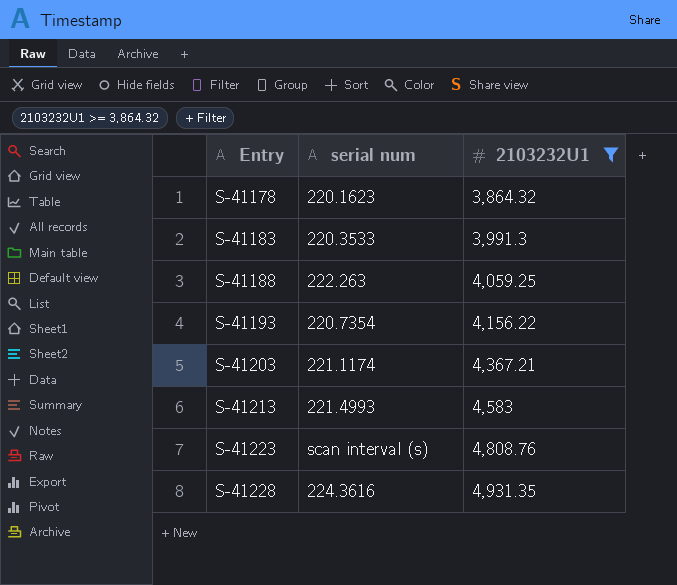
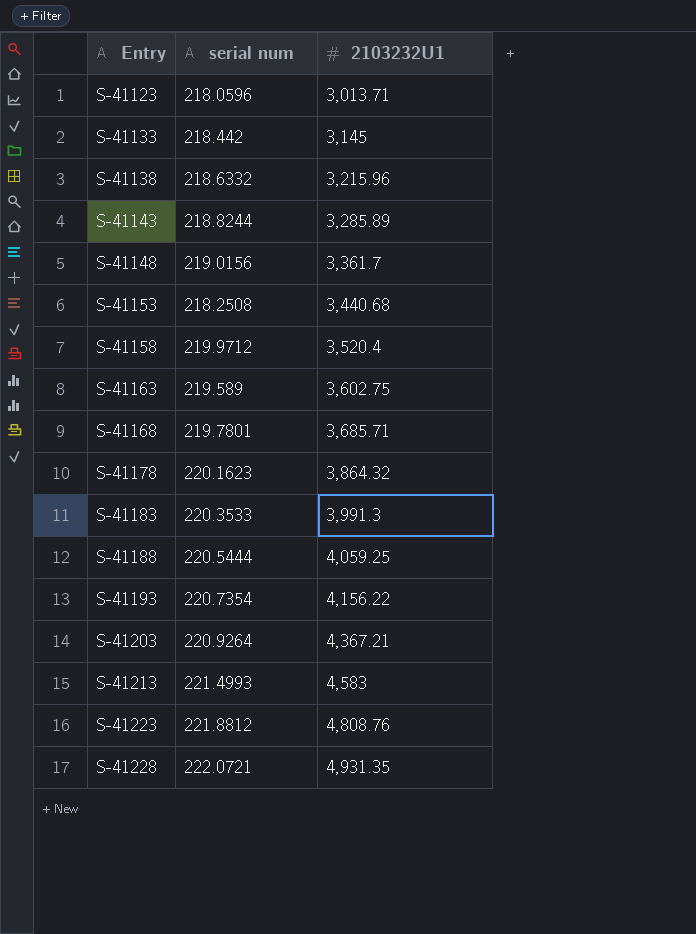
filter: 2103232U1 >= 3,864.32 -> none
S-41188 | serial num: 222.263 -> 220.5444
S-41203 | serial num: 221.1174 -> 220.9264
S-41223 | serial num: scan interval (s) -> 221.8812
S-41228 | serial num: 224.3616 -> 222.0721

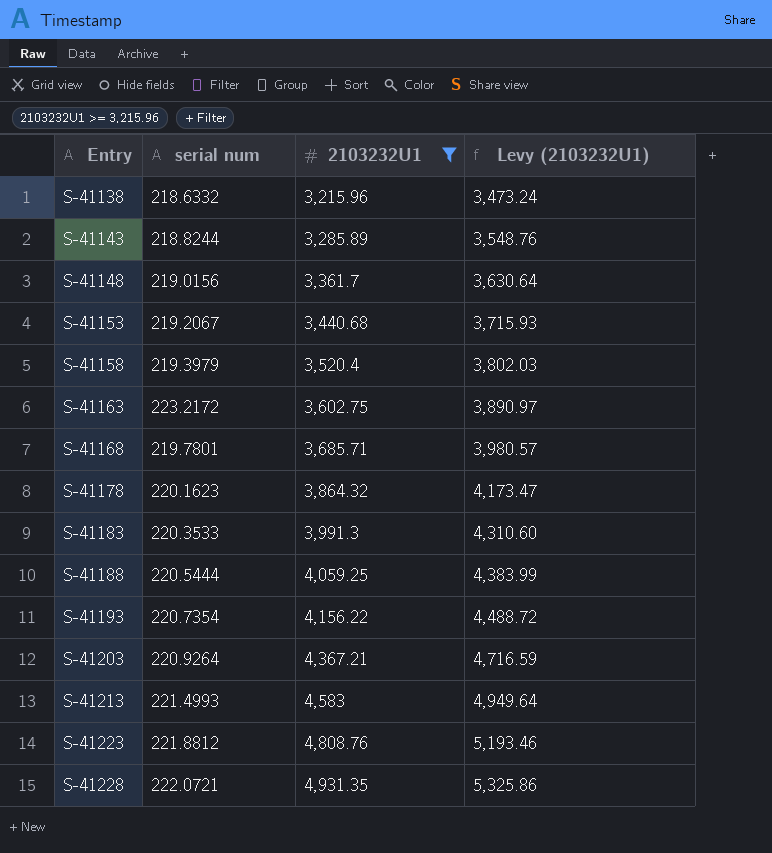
filter: none -> 2103232U1 >= 3,215.96
column Levy (2103232U1) | formula: none -> [2103232U1] * 1.08
S-41153 | serial num: 218.2508 -> 219.2067
S-41158 | serial num: 219.9712 -> 219.3979
S-41163 | serial num: 219.589 -> 223.2172

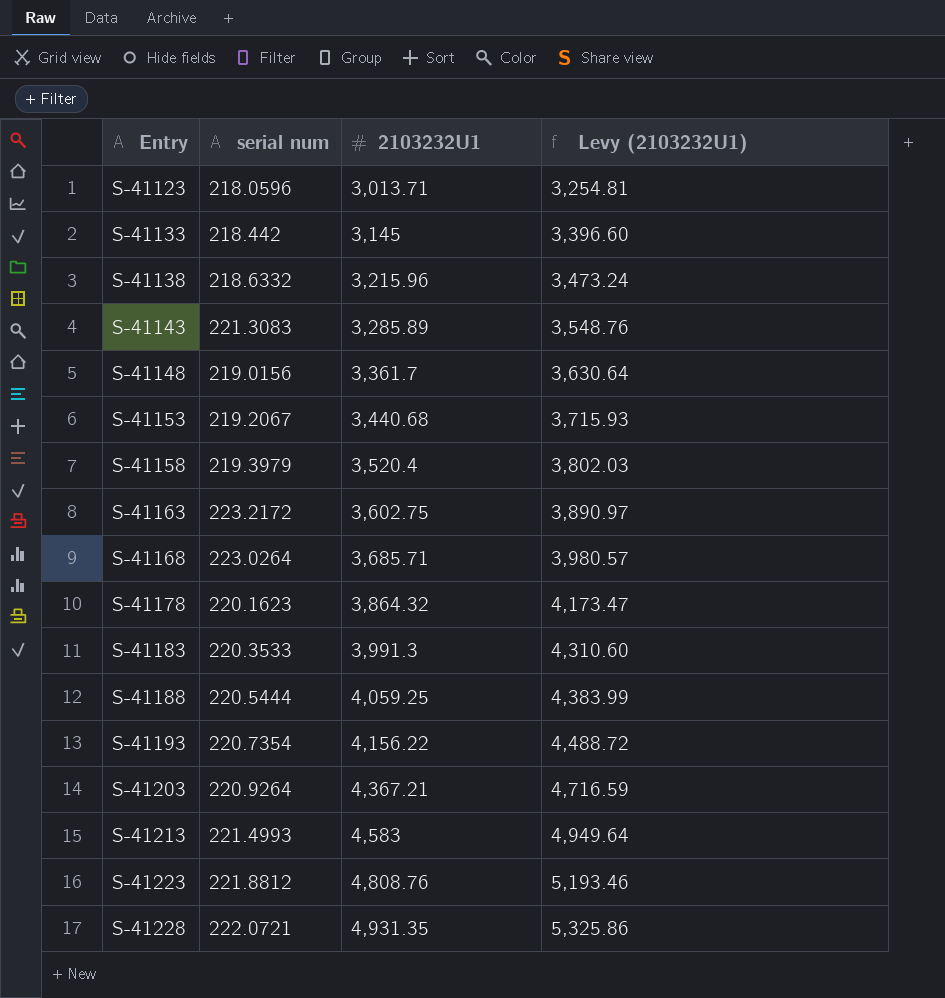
filter: 2103232U1 >= 3,215.96 -> none
S-41143 | serial num: 218.8244 -> 221.3083
S-41168 | serial num: 219.7801 -> 223.0264

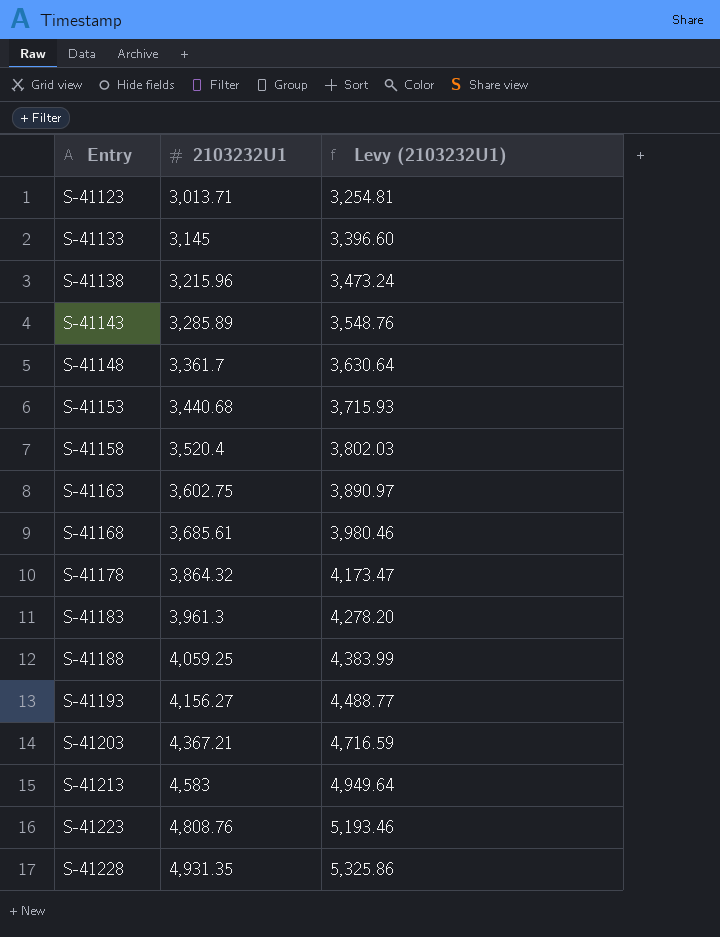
column serial num | position: 2 -> none
S-41168 | 2103232U1: 3,685.71 -> 3,685.61
S-41168 | Levy (2103232U1): 3,980.57 -> 3,980.46
S-41183 | 2103232U1: 3,991.3 -> 3,961.3
S-41183 | Levy (2103232U1): 4,310.60 -> 4,278.20
S-41193 | 2103232U1: 4,156.22 -> 4,156.27
S-41193 | Levy (2103232U1): 4,488.72 -> 4,488.77

